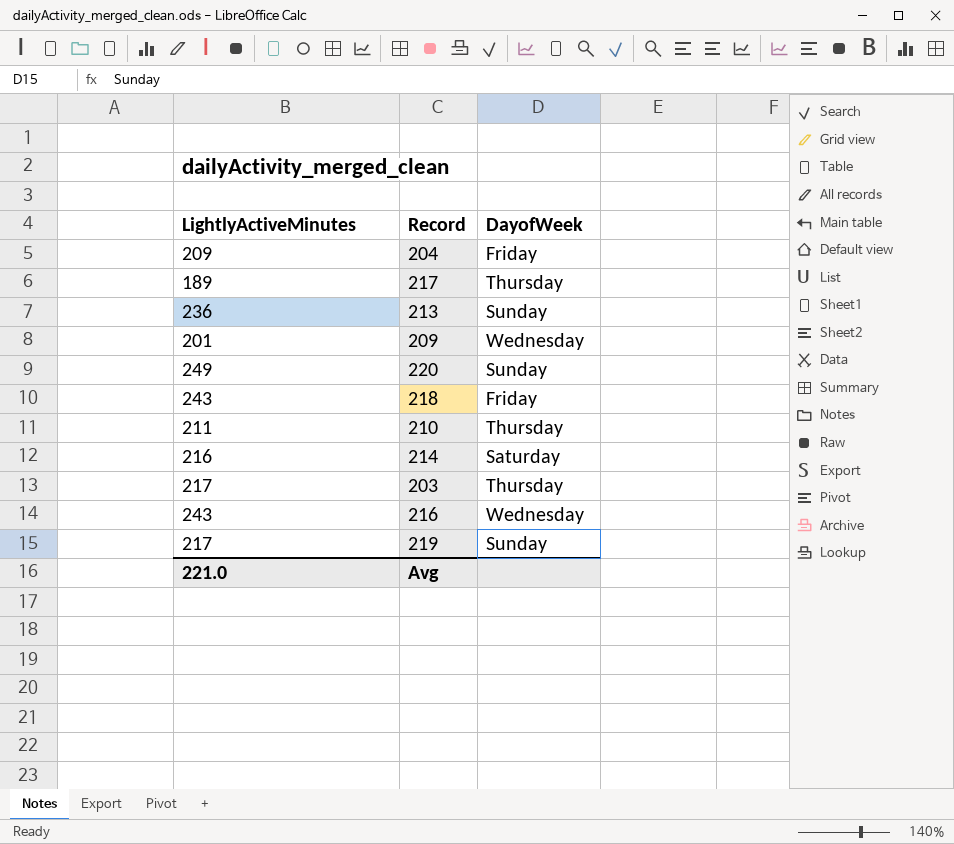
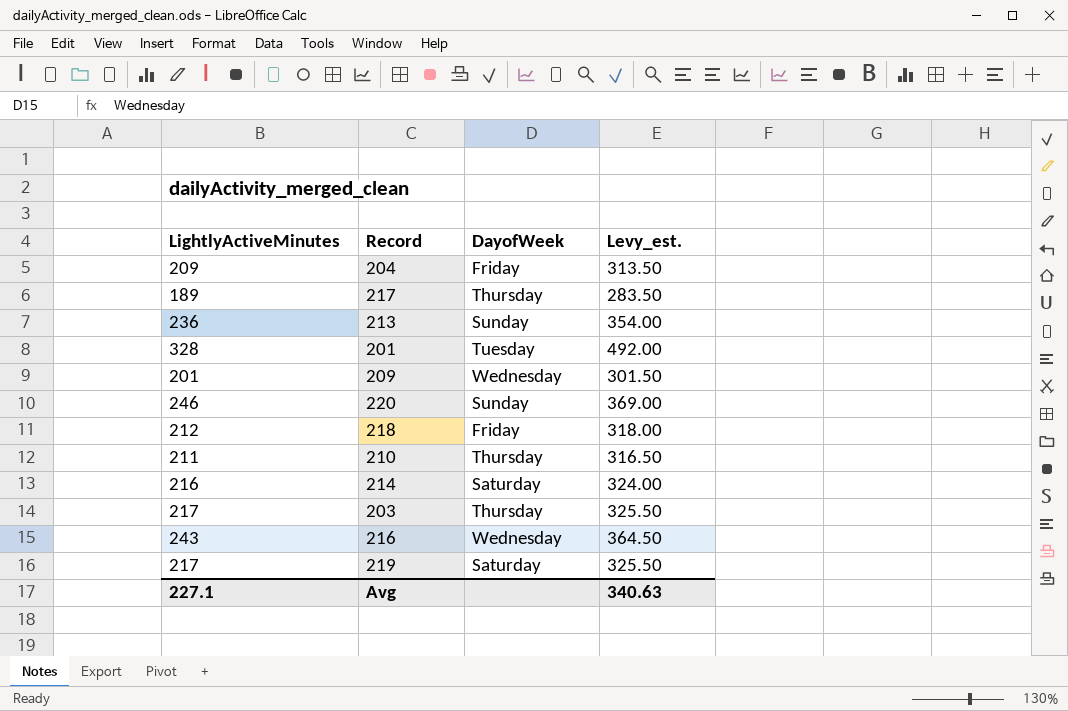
column Levy_est. | formula: none -> [LightlyActiveMinutes] * 1.5
row 201: none -> 328 | Tuesday | 492.00
220 | LightlyActiveMinutes: 249 -> 246
218 | LightlyActiveMinutes: 243 -> 212
219 | DayofWeek: Sunday -> Saturday
Avg | LightlyActiveMinutes: 221.0 -> 227.1

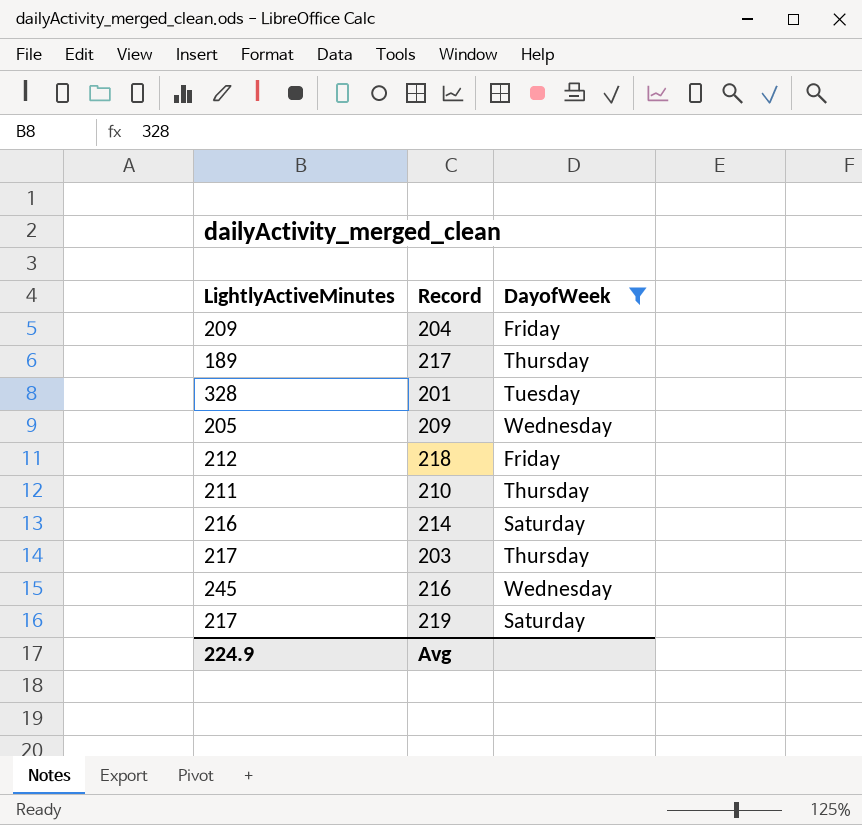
filter: none -> DayofWeek != Sunday
column Levy_est. | formula: [LightlyActiveMinutes] * 1.5 -> none
209 | LightlyActiveMinutes: 201 -> 205
216 | LightlyActiveMinutes: 243 -> 245
Avg | LightlyActiveMinutes: 227.1 -> 224.9

